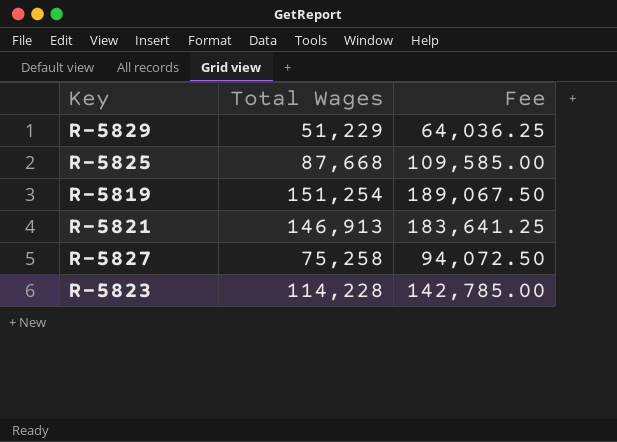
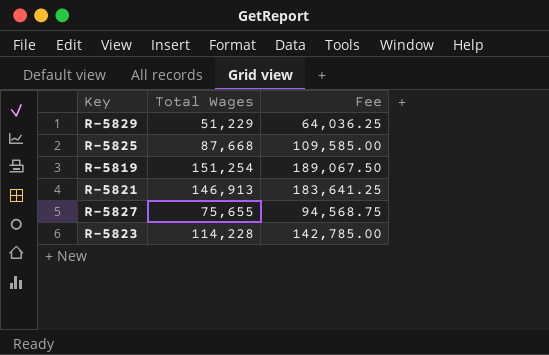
R-5827 | Total Wages: 75,258 -> 75,655
R-5827 | Fee: 94,072.50 -> 94,568.75

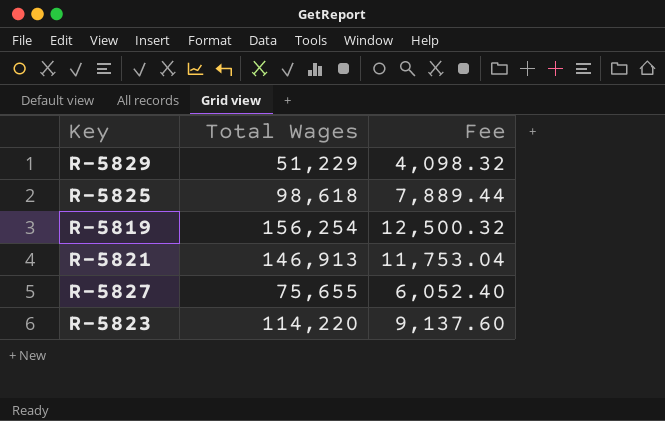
column Fee | formula: [Total Wages] * 1.25 -> [Total Wages] * 0.08
R-5825 | Total Wages: 87,668 -> 98,618
R-5819 | Total Wages: 151,254 -> 156,254
R-5823 | Total Wages: 114,228 -> 114,220

